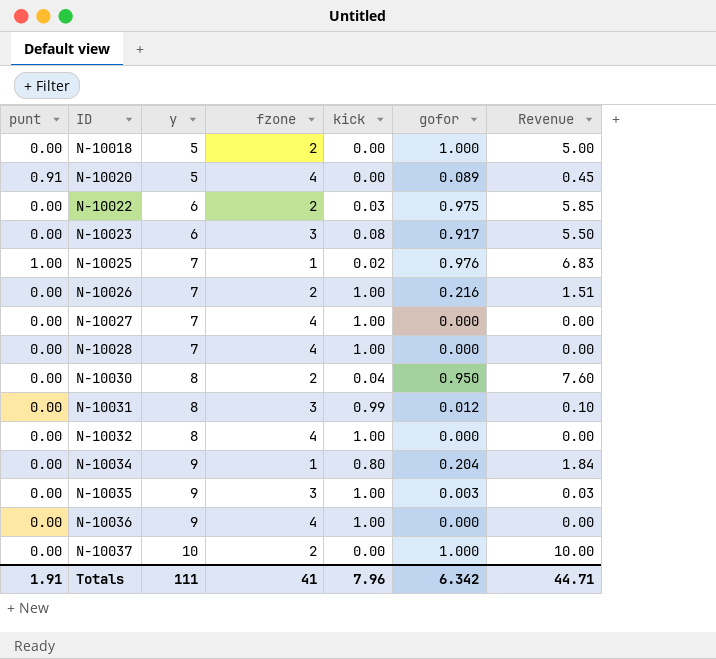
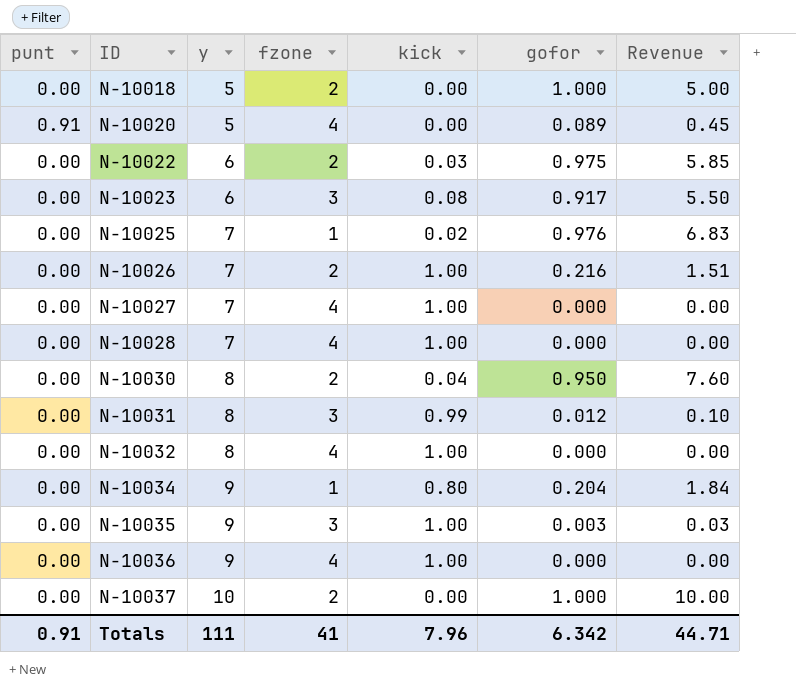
N-10025 | punt: 1.00 -> 0.00
Totals | punt: 1.91 -> 0.91

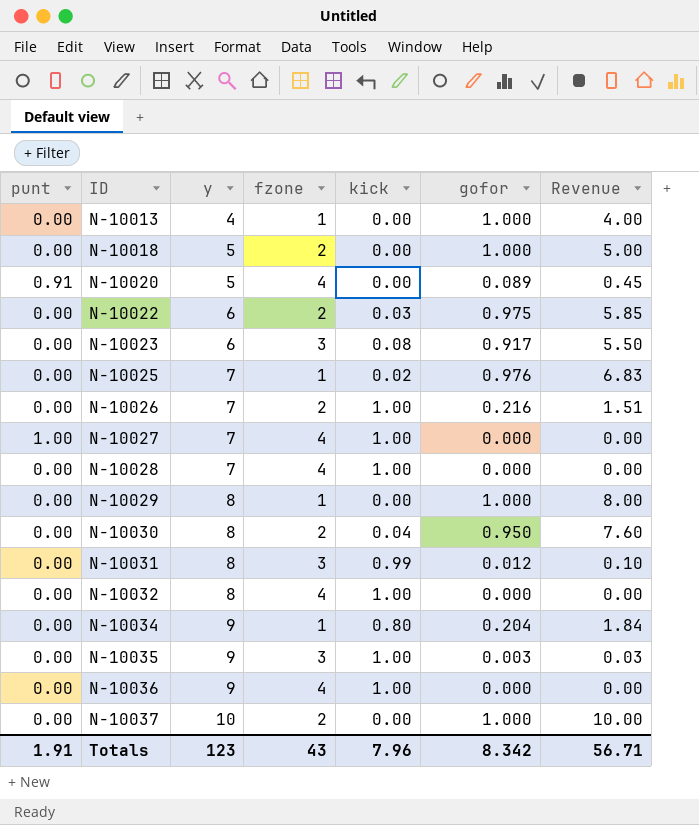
row N-10013: none -> 0.00 | 4 | 1 | 0.00 | 1.000 | 4.00
N-10027 | punt: 0.00 -> 1.00
row N-10029: none -> 0.00 | 8 | 1 | 0.00 | 1.000 | 8.00
Totals | punt: 0.91 -> 1.91
Totals | y: 111 -> 123
Totals | fzone: 41 -> 43
Totals | gofor: 6.342 -> 8.342
Totals | Revenue: 44.71 -> 56.71

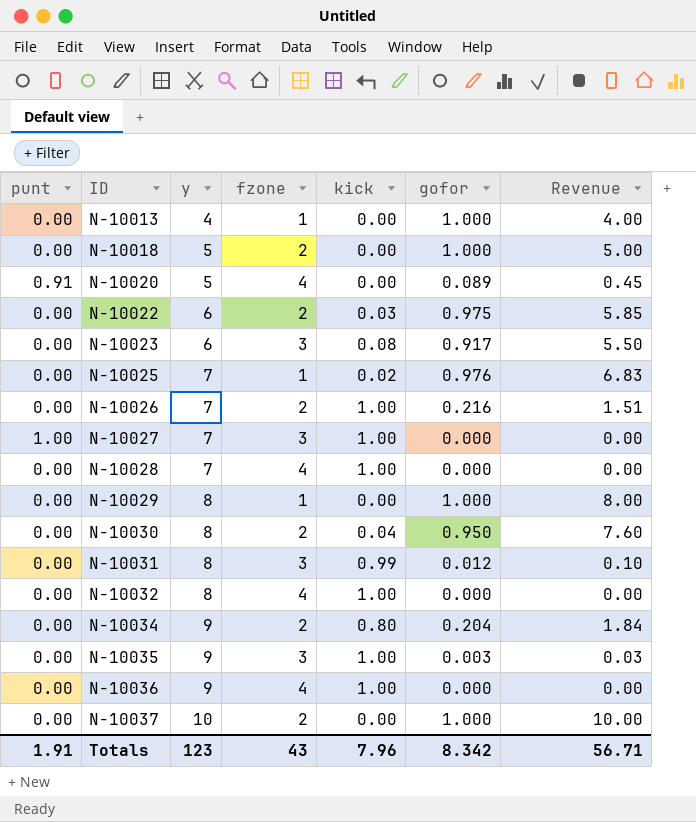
N-10027 | fzone: 4 -> 3
N-10034 | fzone: 1 -> 2

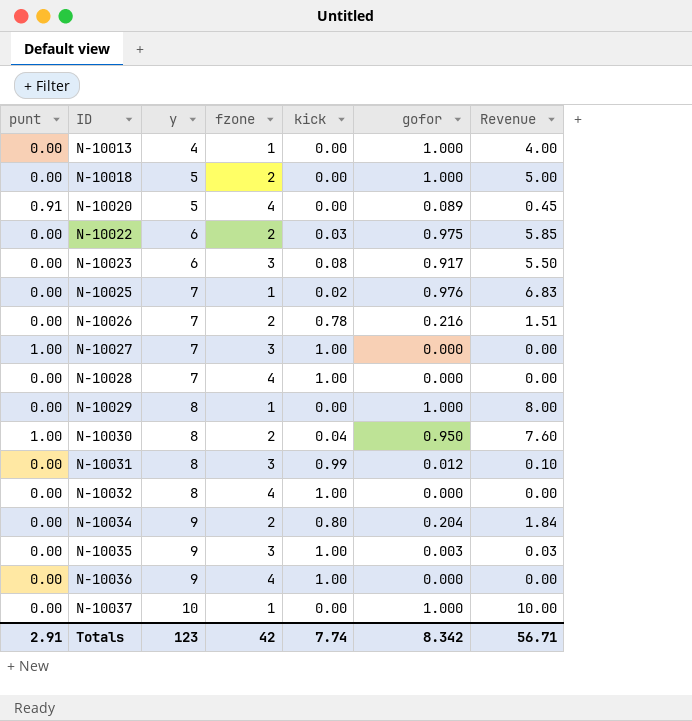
N-10026 | kick: 1.00 -> 0.78
N-10030 | punt: 0.00 -> 1.00
N-10037 | fzone: 2 -> 1
Totals | punt: 1.91 -> 2.91
Totals | fzone: 43 -> 42
Totals | kick: 7.96 -> 7.74

